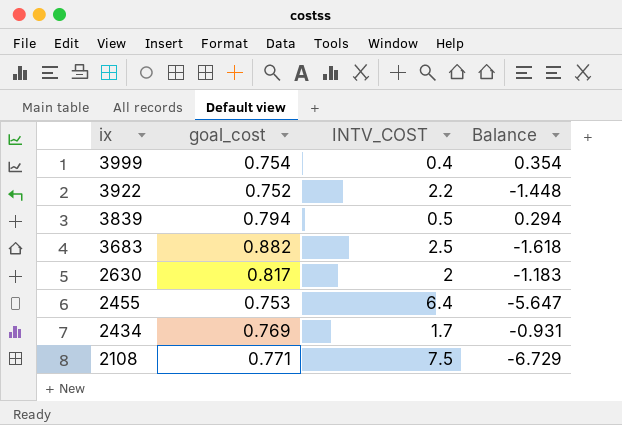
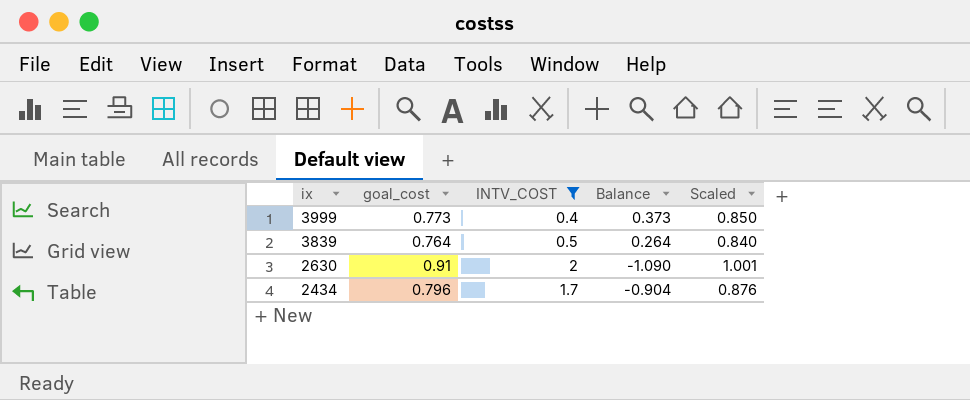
filter: none -> INTV_COST <= 2
column Scaled | formula: none -> [goal_cost] * 1.1
3999 | goal_cost: 0.754 -> 0.773
3999 | Balance: 0.354 -> 0.373
3839 | goal_cost: 0.794 -> 0.764
3839 | Balance: 0.294 -> 0.264
2630 | goal_cost: 0.817 -> 0.91
2630 | Balance: -1.183 -> -1.090
2434 | goal_cost: 0.769 -> 0.796
2434 | Balance: -0.931 -> -0.904

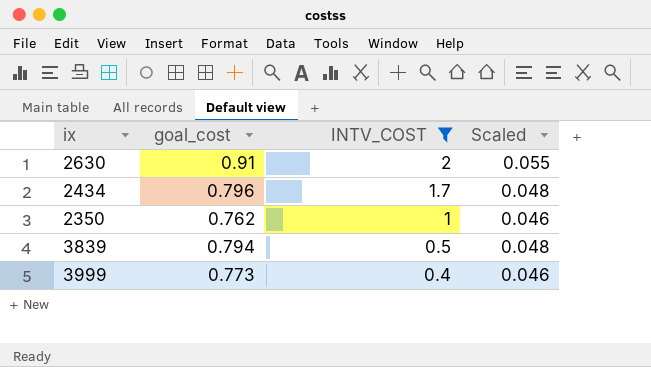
row order: ix descending -> INTV_COST descending
column Balance | formula: [goal_cost] - [INTV_COST] -> none
column Scaled | formula: [goal_cost] * 1.1 -> [goal_cost] * 0.06
row 2350: none -> 0.762 | 1 | 0.046
3839 | goal_cost: 0.764 -> 0.794

